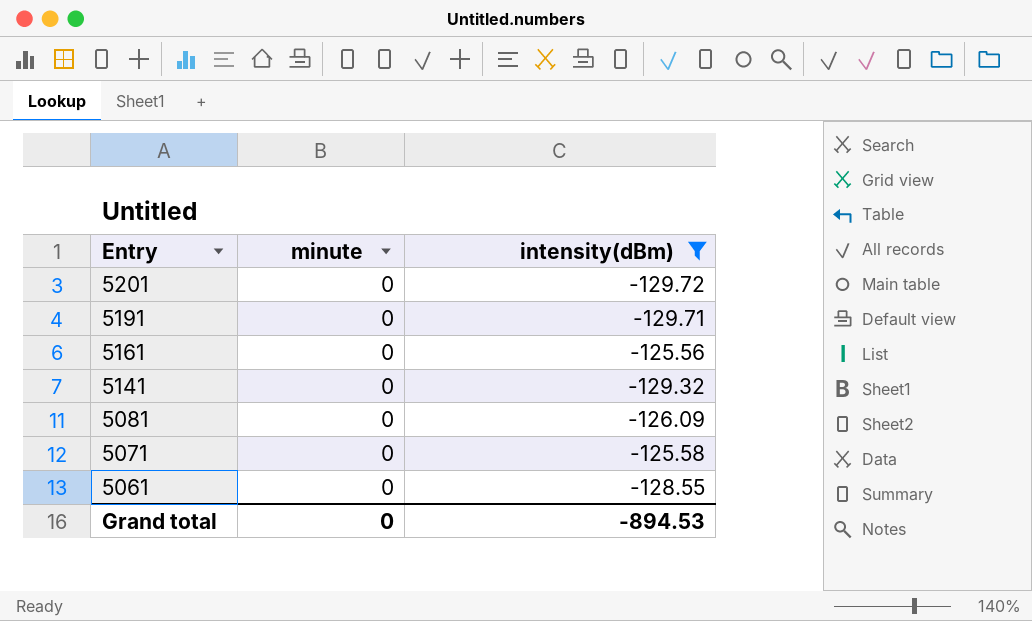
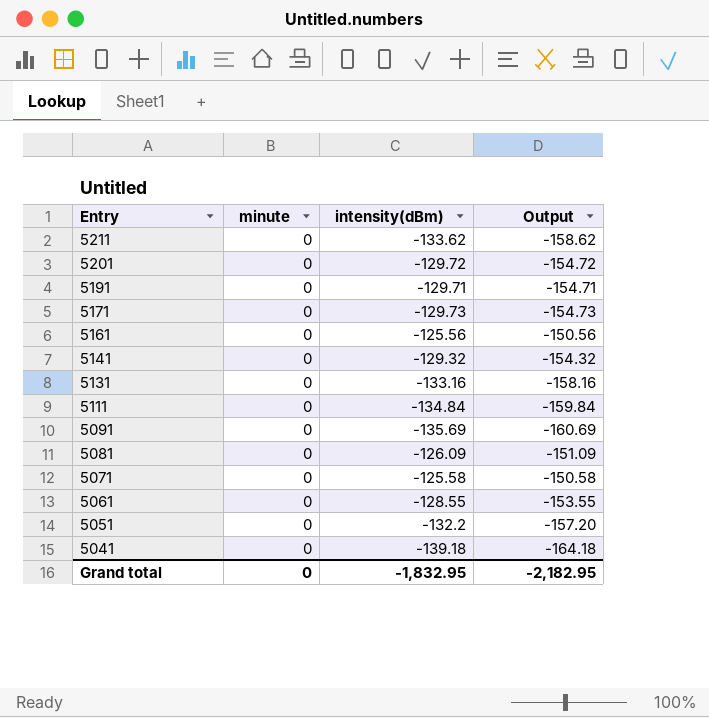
filter: intensity(dBm) >= -129.72 -> none
column Output | formula: none -> [intensity(dBm)] - 25
Grand total | intensity(dBm): -894.53 -> -1,832.95

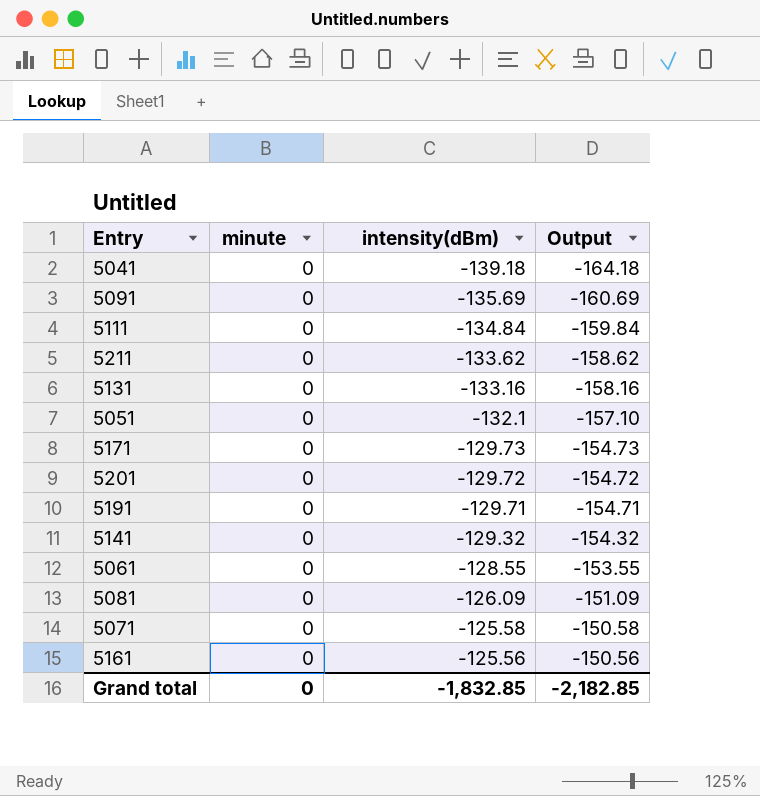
row order: Entry descending -> intensity(dBm) ascending
5051 | intensity(dBm): -132.2 -> -132.1
5051 | Output: -157.20 -> -157.10
Grand total | intensity(dBm): -1,832.95 -> -1,832.85
Grand total | Output: -2,182.95 -> -2,182.85

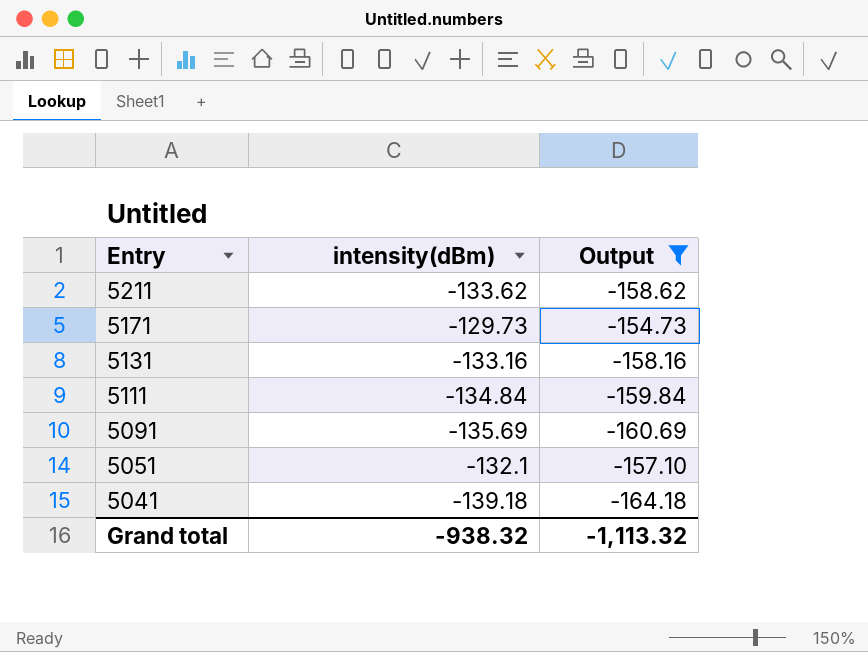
filter: none -> Output <= -154.73
row order: intensity(dBm) ascending -> Entry descending
column minute | position: 2 -> none
Grand total | intensity(dBm): -1,832.85 -> -938.32
Grand total | Output: -2,182.85 -> -1,113.32

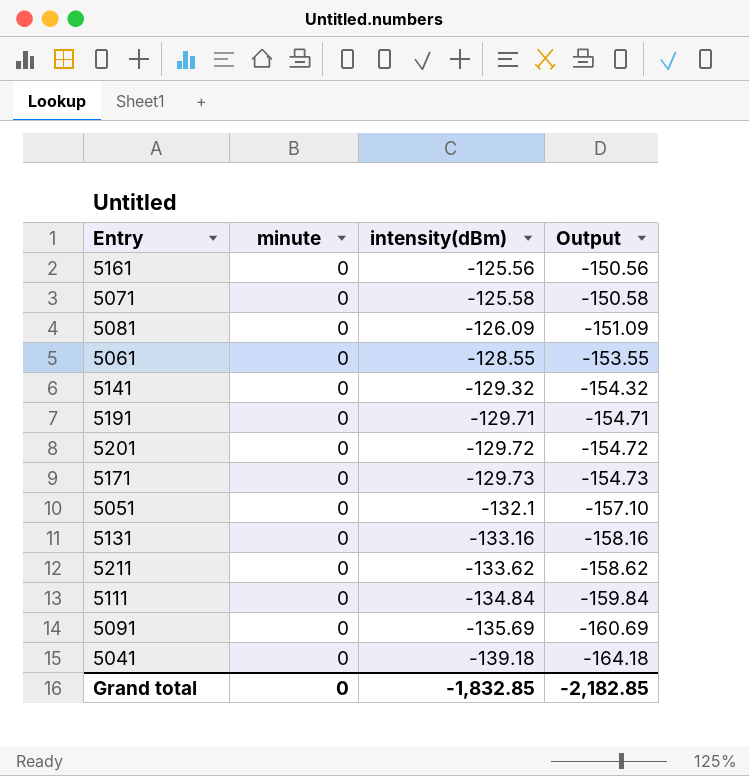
filter: Output <= -154.73 -> none
row order: Entry descending -> intensity(dBm) descending
column minute | position: none -> 2
Grand total | intensity(dBm): -938.32 -> -1,832.85
Grand total | Output: -1,113.32 -> -2,182.85

